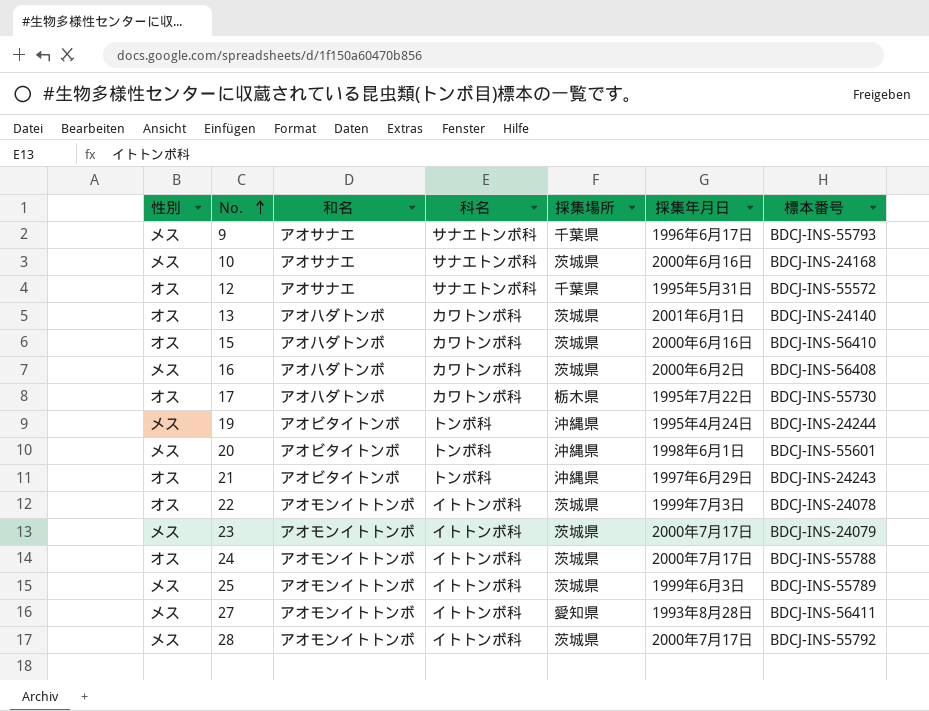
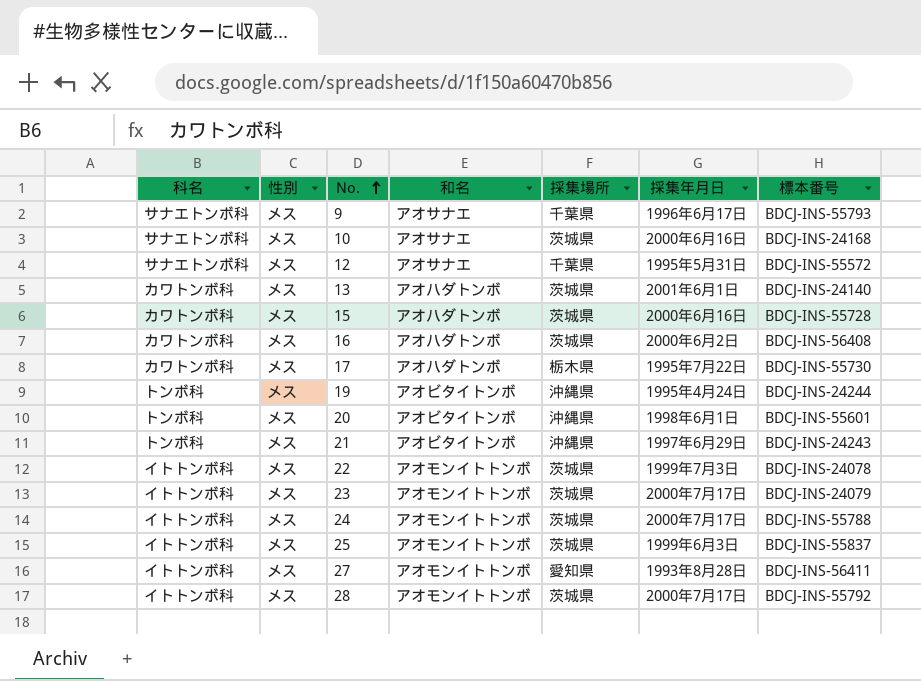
column 科名 | position: 4 -> 1
12 | 性別: オス -> メス
13 | 性別: オス -> メス
15 | 性別: オス -> メス
15 | 標本番号: BDCJ-INS-56410 -> BDCJ-INS-55728
17 | 性別: オス -> メス
21 | 性別: オス -> メス
22 | 性別: オス -> メス
24 | 性別: オス -> メス
25 | 標本番号: BDCJ-INS-55789 -> BDCJ-INS-55837

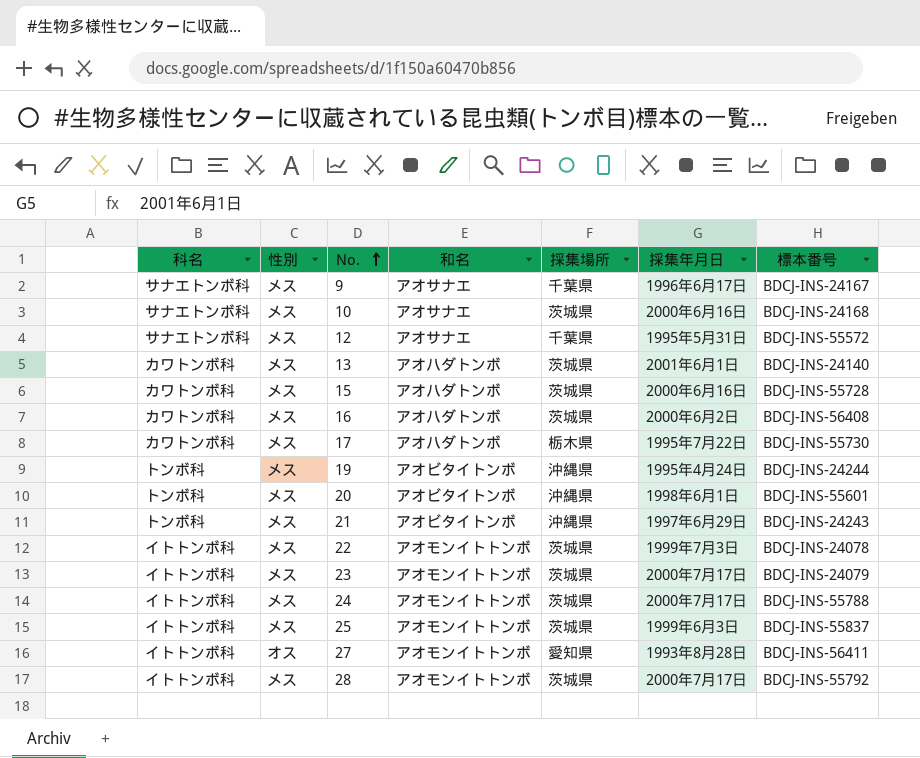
9 | 標本番号: BDCJ-INS-55793 -> BDCJ-INS-24167
27 | 性別: メス -> オス

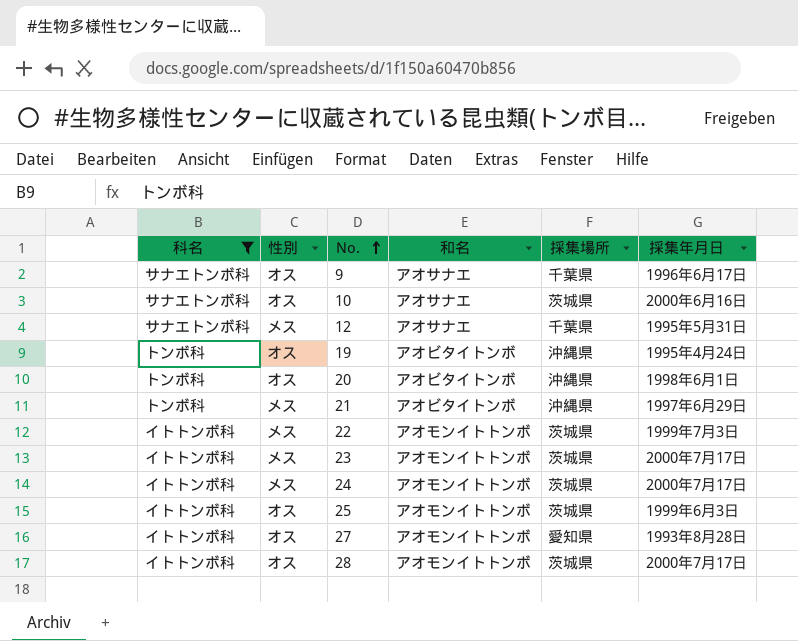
filter: none -> 科名 != カワトンボ科
column 標本番号 | position: 7 -> none
9 | 性別: メス -> オス
10 | 性別: メス -> オス
19 | 性別: メス -> オス
20 | 性別: メス -> オス
25 | 性別: メス -> オス
28 | 性別: メス -> オス

